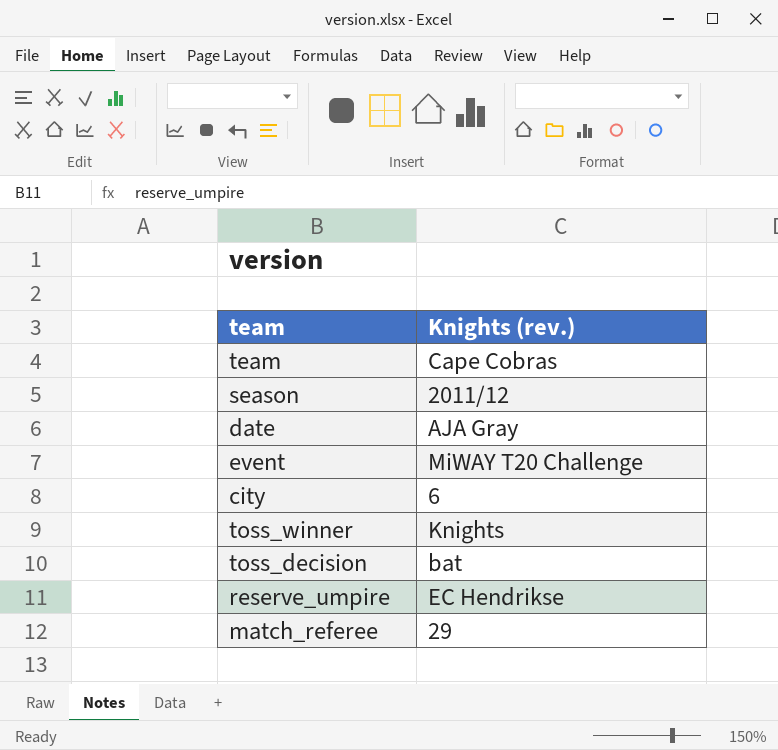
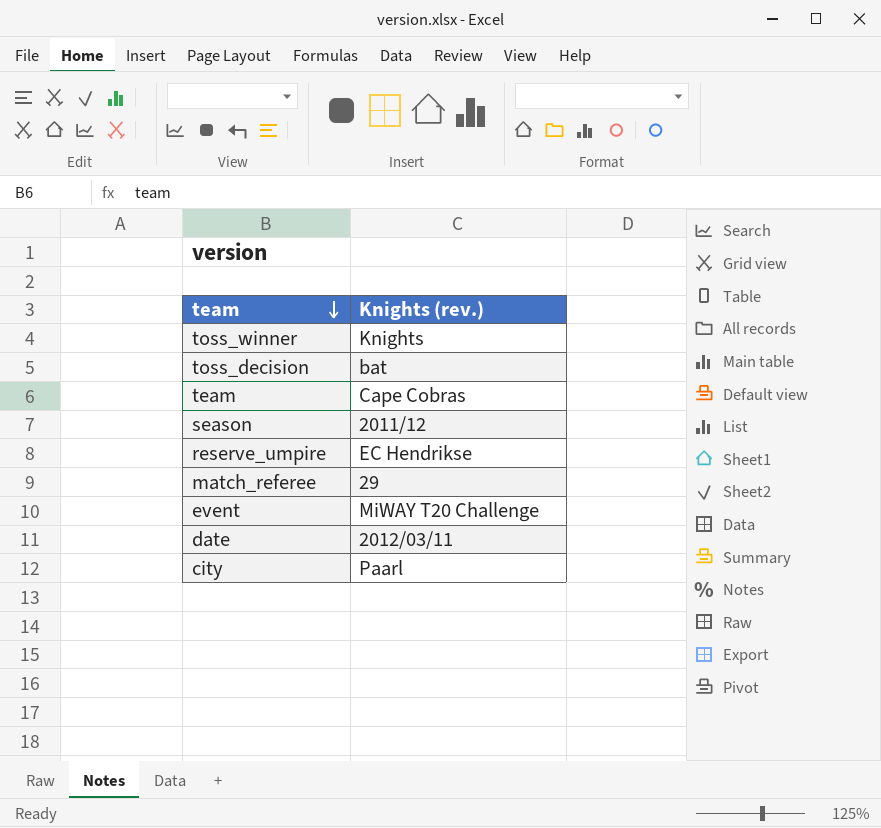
row order: none -> team descending
date | Knights (rev.): AJA Gray -> 2012/03/11
city | Knights (rev.): 6 -> Paarl

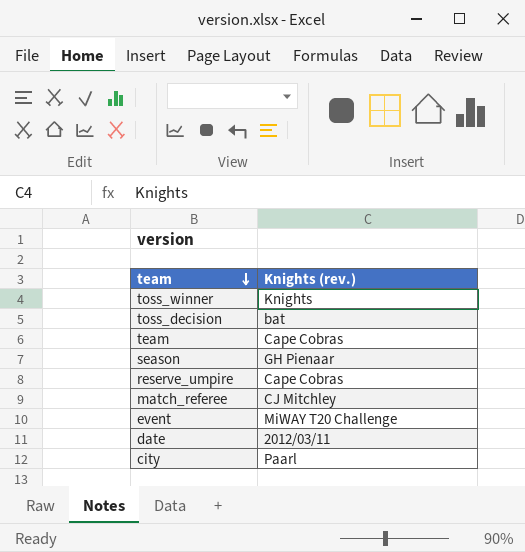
season | Knights (rev.): 2011/12 -> GH Pienaar
reserve_umpire | Knights (rev.): EC Hendrikse -> Cape Cobras
match_referee | Knights (rev.): 29 -> CJ Mitchley

